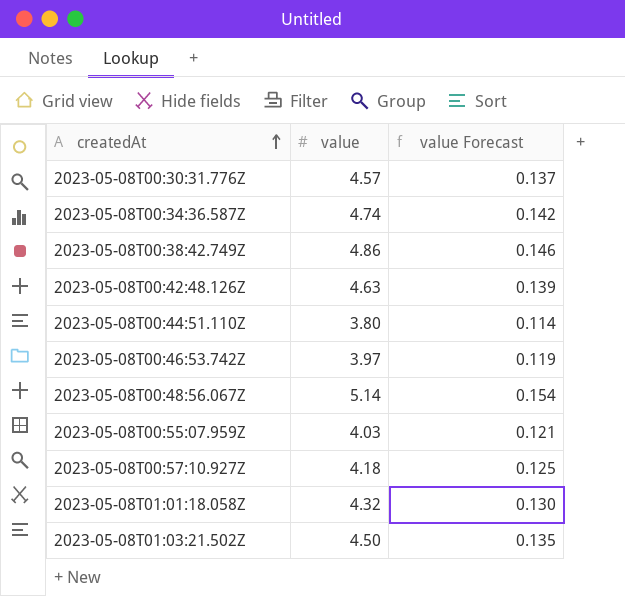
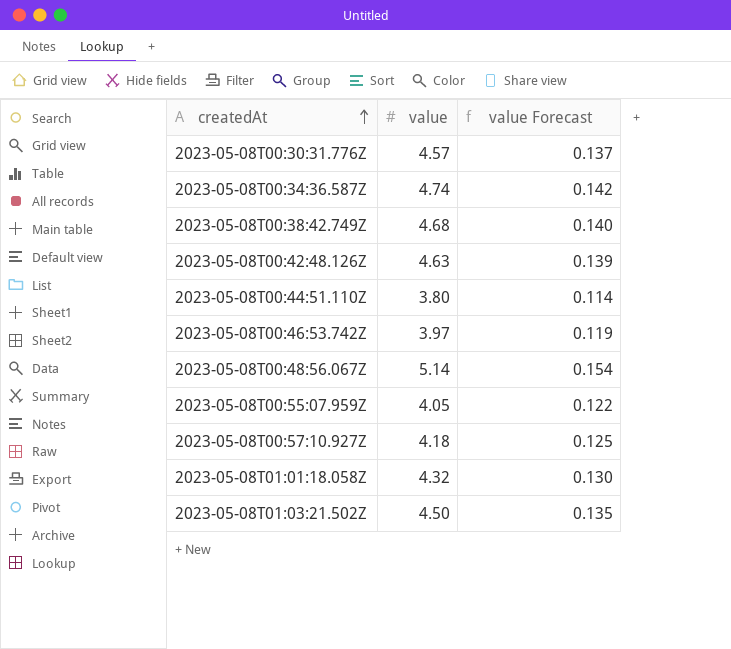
2023-05-08T00:38:42.749Z | value: 4.86 -> 4.68
2023-05-08T00:38:42.749Z | value Forecast: 0.146 -> 0.140
2023-05-08T00:55:07.959Z | value: 4.03 -> 4.05
2023-05-08T00:55:07.959Z | value Forecast: 0.121 -> 0.122

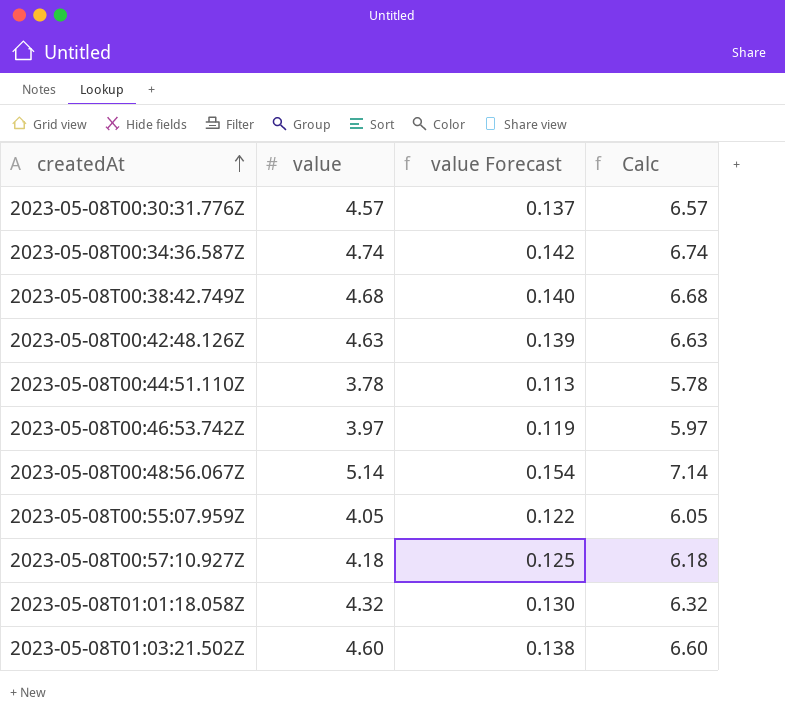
column Calc | formula: none -> [value] + 2
2023-05-08T00:44:51.110Z | value: 3.80 -> 3.78
2023-05-08T00:44:51.110Z | value Forecast: 0.114 -> 0.113
2023-05-08T01:03:21.502Z | value: 4.50 -> 4.60
2023-05-08T01:03:21.502Z | value Forecast: 0.135 -> 0.138

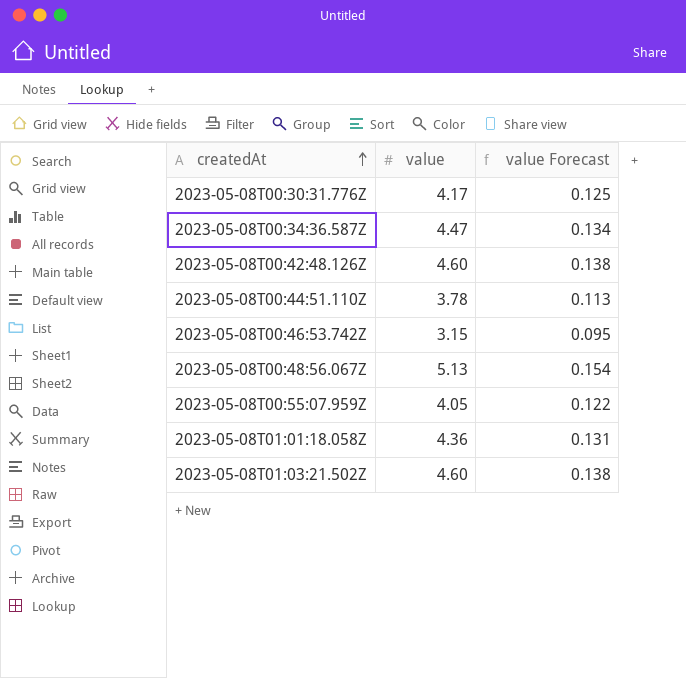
column Calc | formula: [value] + 2 -> none
row 2023-05-08T00:38:42.749Z: 4.68 | 0.140 | 6.68 -> none
row 2023-05-08T00:57:10.927Z: 4.18 | 0.125 | 6.18 -> none
2023-05-08T00:30:31.776Z | value: 4.57 -> 4.17
2023-05-08T00:30:31.776Z | value Forecast: 0.137 -> 0.125
2023-05-08T00:34:36.587Z | value: 4.74 -> 4.47
2023-05-08T00:34:36.587Z | value Forecast: 0.142 -> 0.134
2023-05-08T00:42:48.126Z | value: 4.63 -> 4.60
2023-05-08T00:42:48.126Z | value Forecast: 0.139 -> 0.138
2023-05-08T00:46:53.742Z | value: 3.97 -> 3.15
2023-05-08T00:46:53.742Z | value Forecast: 0.119 -> 0.095
2023-05-08T00:48:56.067Z | value: 5.14 -> 5.13
2023-05-08T01:01:18.058Z | value: 4.32 -> 4.36
2023-05-08T01:01:18.058Z | value Forecast: 0.130 -> 0.131

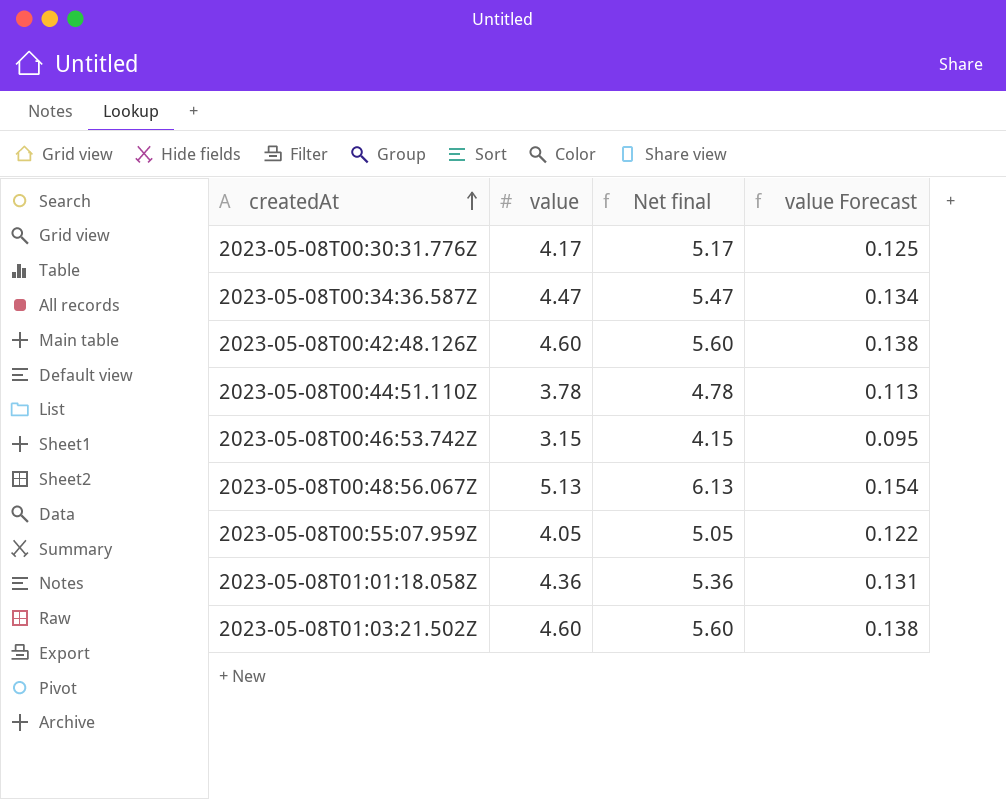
column Net final | formula: none -> [value] + 1

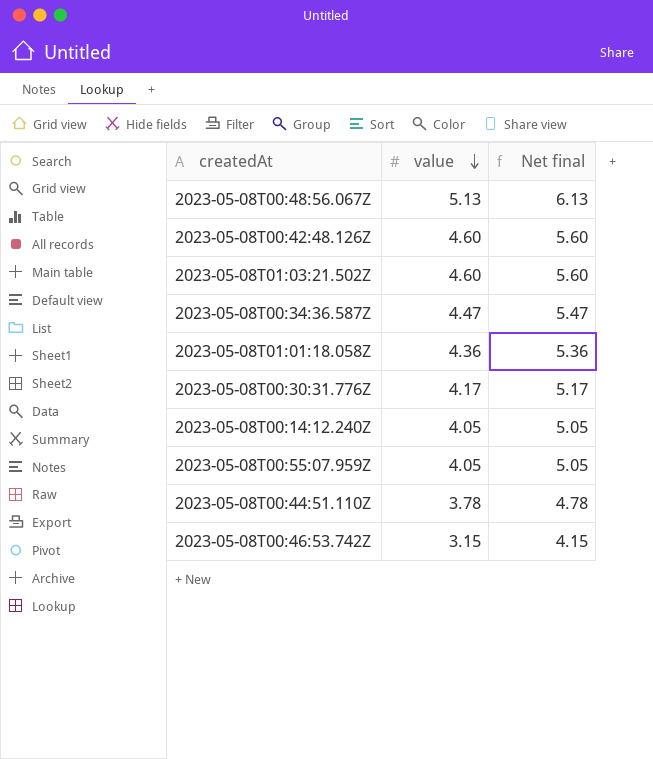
row order: createdAt ascending -> value descending
column value Forecast | formula: [value] * 0.03 -> none
row 2023-05-08T00:14:12.240Z: none -> 4.05 | 5.05

